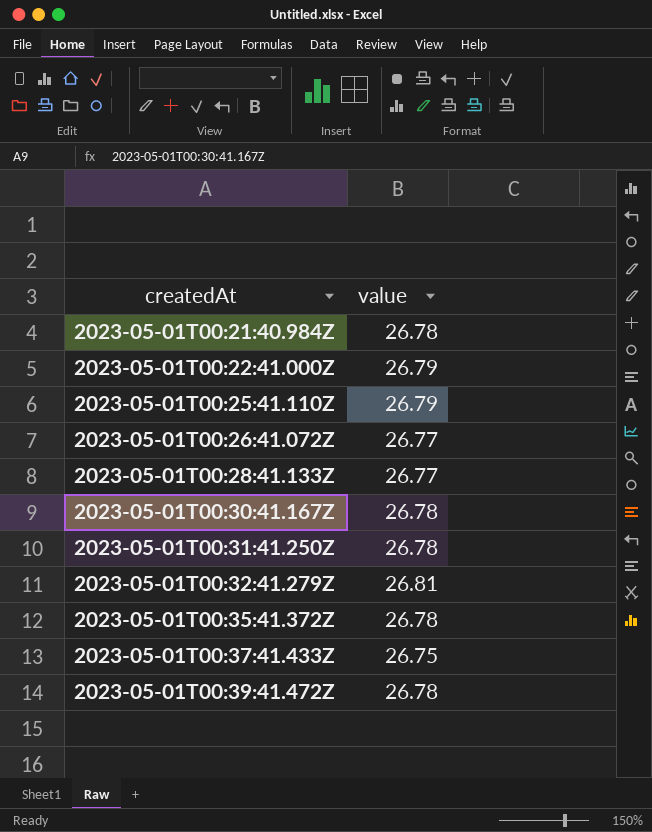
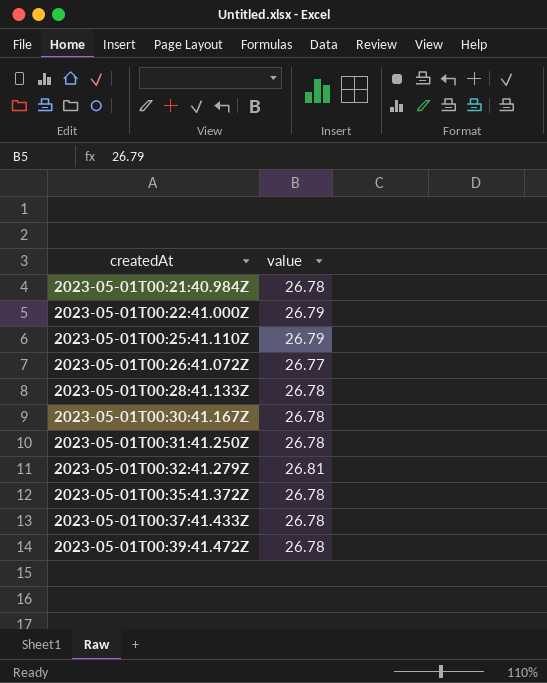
2023-05-01T00:28:41.133Z | value: 26.77 -> 26.78
2023-05-01T00:37:41.433Z | value: 26.75 -> 26.78

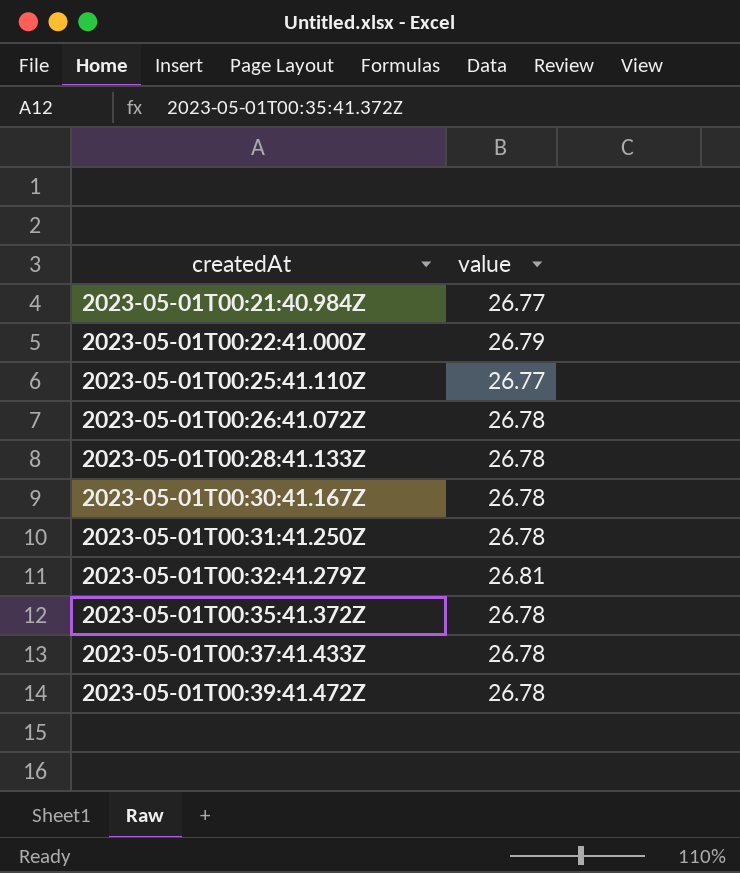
2023-05-01T00:21:40.984Z | value: 26.78 -> 26.77
2023-05-01T00:25:41.110Z | value: 26.79 -> 26.77
2023-05-01T00:26:41.072Z | value: 26.77 -> 26.78

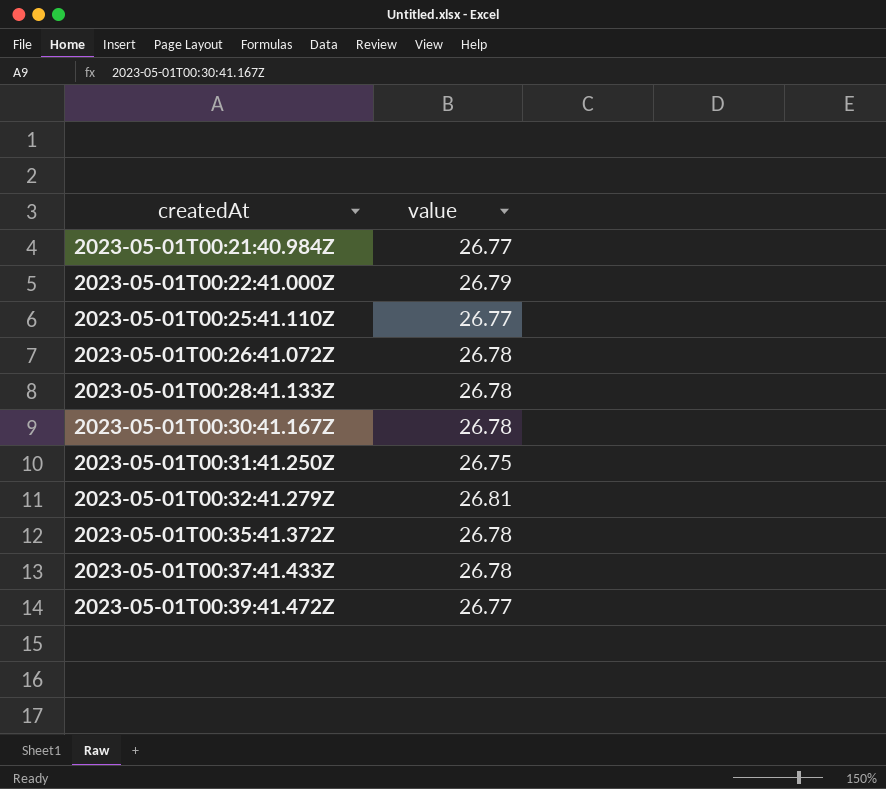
2023-05-01T00:31:41.250Z | value: 26.78 -> 26.75
2023-05-01T00:39:41.472Z | value: 26.78 -> 26.77

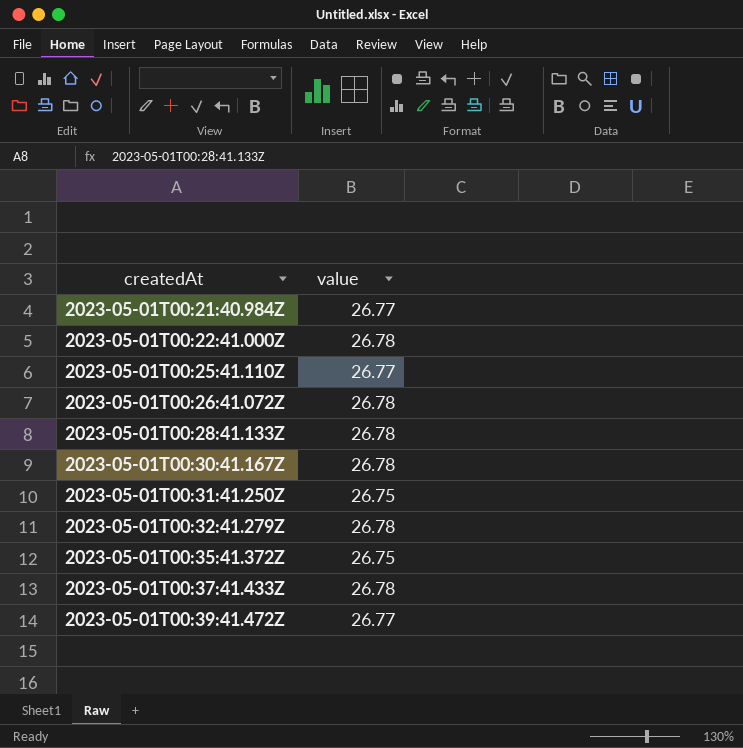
2023-05-01T00:22:41.000Z | value: 26.79 -> 26.78
2023-05-01T00:32:41.279Z | value: 26.81 -> 26.78
2023-05-01T00:35:41.372Z | value: 26.78 -> 26.75

